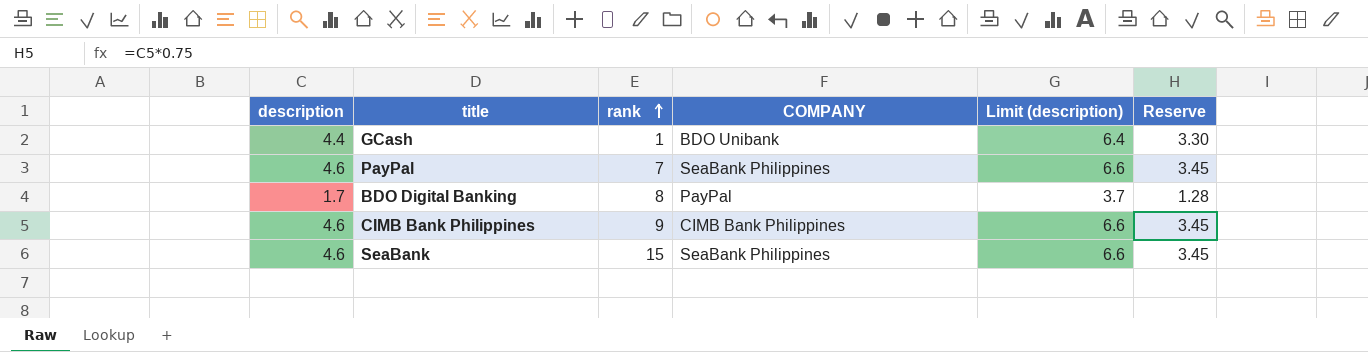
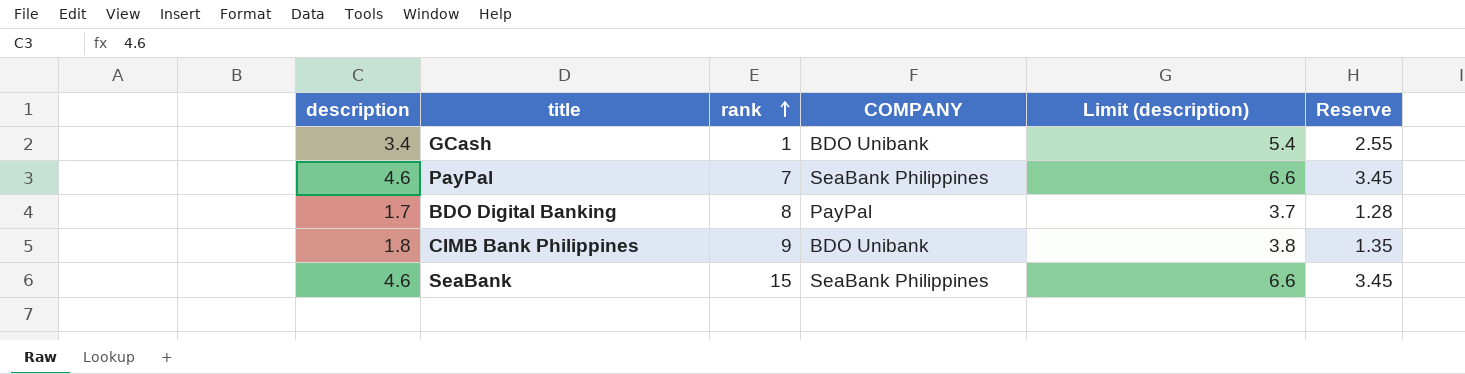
GCash | description: 4.4 -> 3.4
GCash | Limit (description): 6.4 -> 5.4
GCash | Reserve: 3.30 -> 2.55
CIMB Bank Philippines | description: 4.6 -> 1.8
CIMB Bank Philippines | COMPANY: CIMB Bank Philippines -> BDO Unibank
CIMB Bank Philippines | Limit (description): 6.6 -> 3.8
CIMB Bank Philippines | Reserve: 3.45 -> 1.35

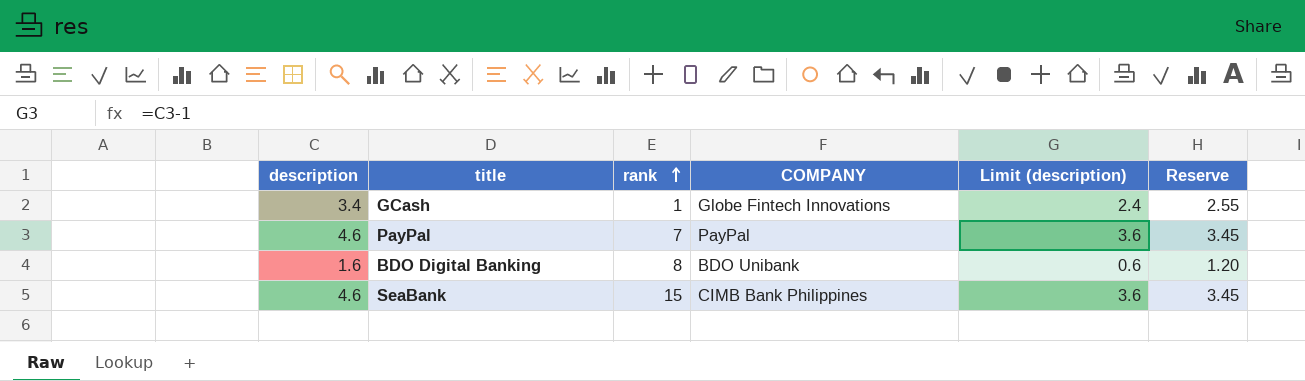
column Limit (description) | formula: [description] + 2 -> [description] - 1
row CIMB Bank Philippines: 1.8 | 9 | BDO Unibank | 3.8 | 1.35 -> none
GCash | COMPANY: BDO Unibank -> Globe Fintech Innovations
PayPal | COMPANY: SeaBank Philippines -> PayPal
BDO Digital Banking | description: 1.7 -> 1.6
BDO Digital Banking | COMPANY: PayPal -> BDO Unibank
BDO Digital Banking | Reserve: 1.28 -> 1.20
SeaBank | COMPANY: SeaBank Philippines -> CIMB Bank Philippines

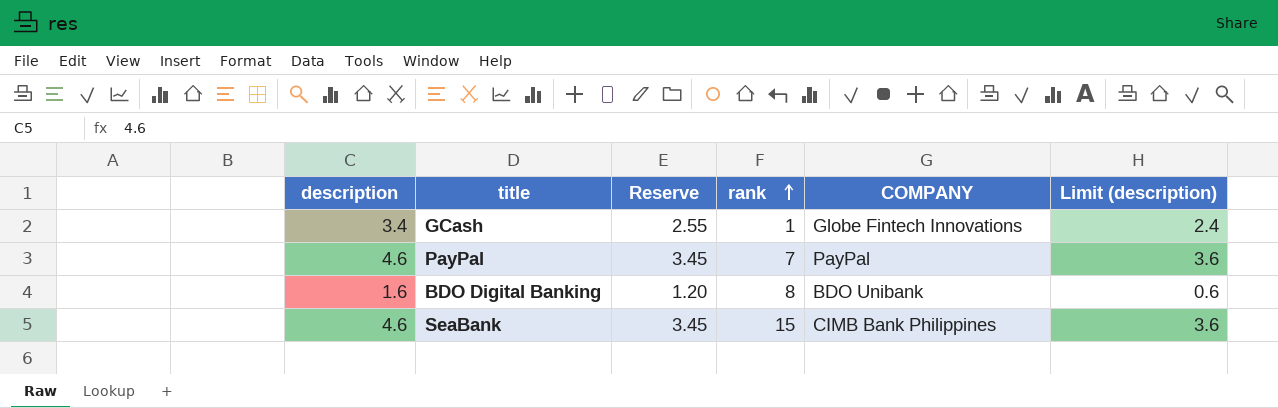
column Reserve | position: 6 -> 3

